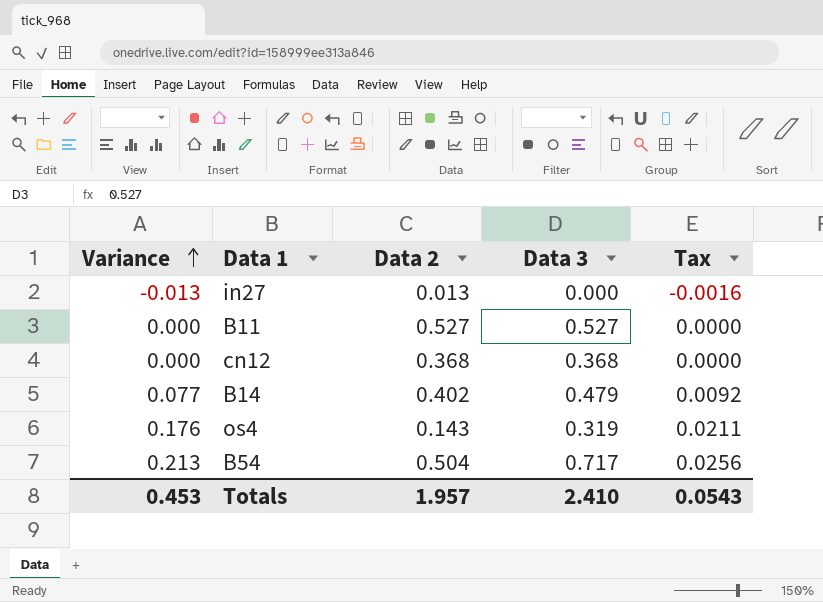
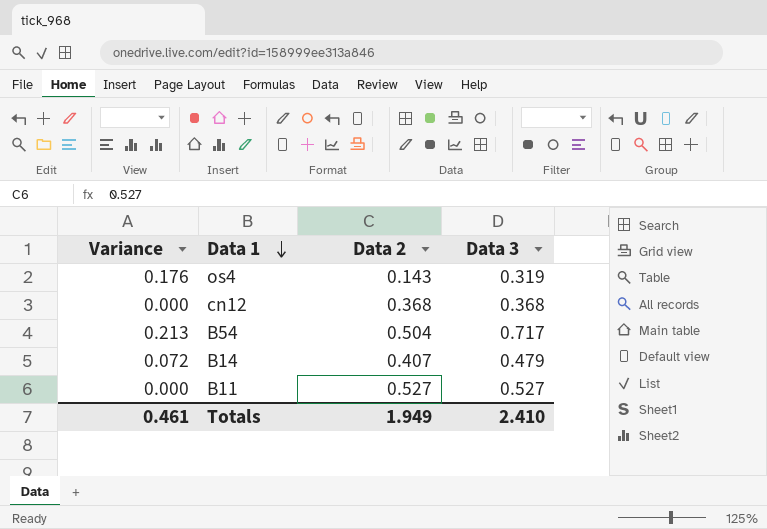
row order: Variance ascending -> Data 1 descending
column Tax | formula: [Variance] * 0.12 -> none
row in27: -0.013 | 0.013 | 0.000 | -0.0016 -> none
B14 | Variance: 0.077 -> 0.072
B14 | Data 2: 0.402 -> 0.407
Totals | Variance: 0.453 -> 0.461
Totals | Data 2: 1.957 -> 1.949

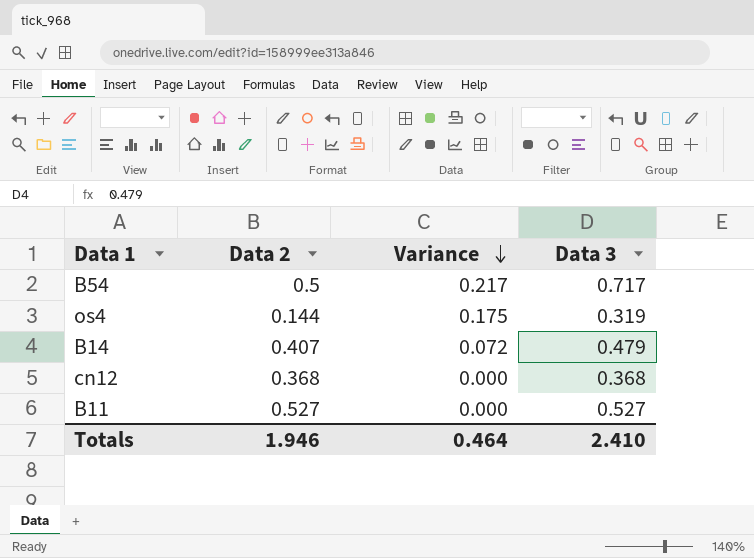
row order: Data 1 descending -> Variance descending
column Variance | position: 1 -> 3
B54 | Data 2: 0.504 -> 0.5
B54 | Variance: 0.213 -> 0.217
os4 | Data 2: 0.143 -> 0.144
os4 | Variance: 0.176 -> 0.175
Totals | Data 2: 1.949 -> 1.946
Totals | Variance: 0.461 -> 0.464

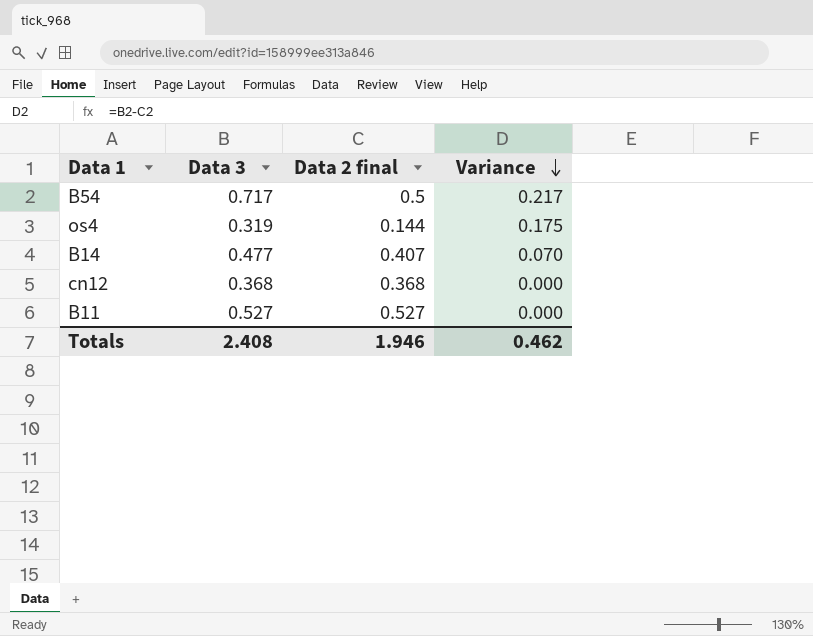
column Data 3 | position: 4 -> 2
column name: Data 2 -> Data 2 final
B14 | Data 3: 0.479 -> 0.477
B14 | Variance: 0.072 -> 0.070
Totals | Data 3: 2.410 -> 2.408
Totals | Variance: 0.464 -> 0.462

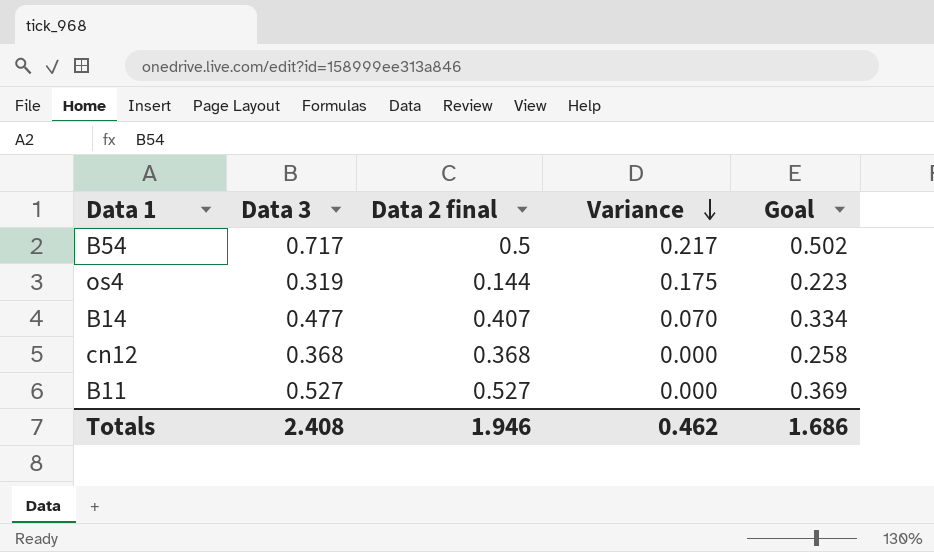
column Goal | formula: none -> [Data 3] * 0.7

